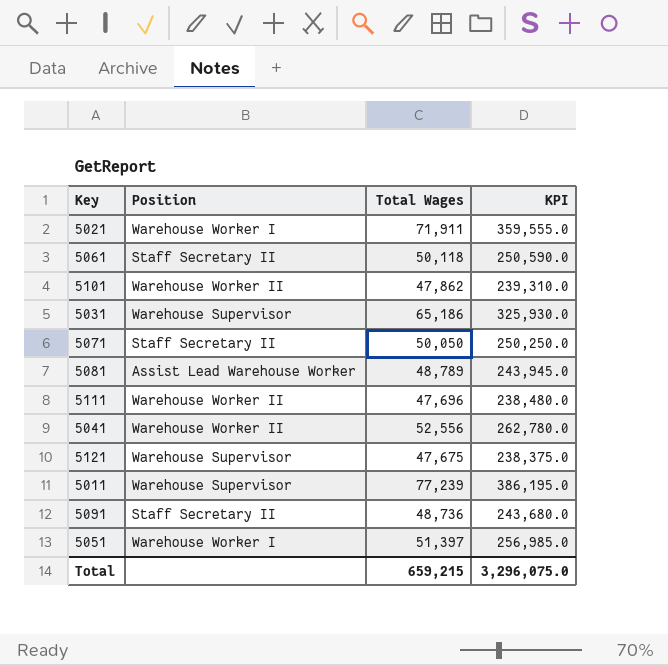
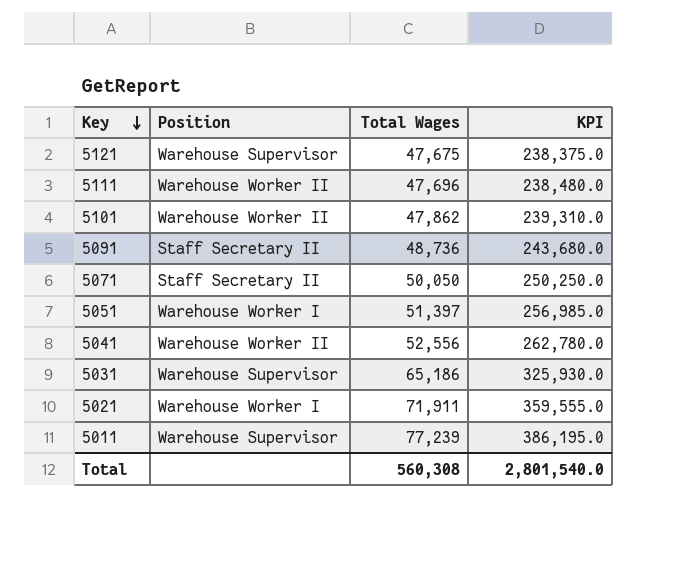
row order: none -> Key descending
row 5061: Staff Secretary II | 50,118 | 250,590.0 -> none
row 5081: Assist Lead Warehouse Worker | 48,789 | 243,945.0 -> none
Total | Total Wages: 659,215 -> 560,308
Total | KPI: 3,296,075.0 -> 2,801,540.0

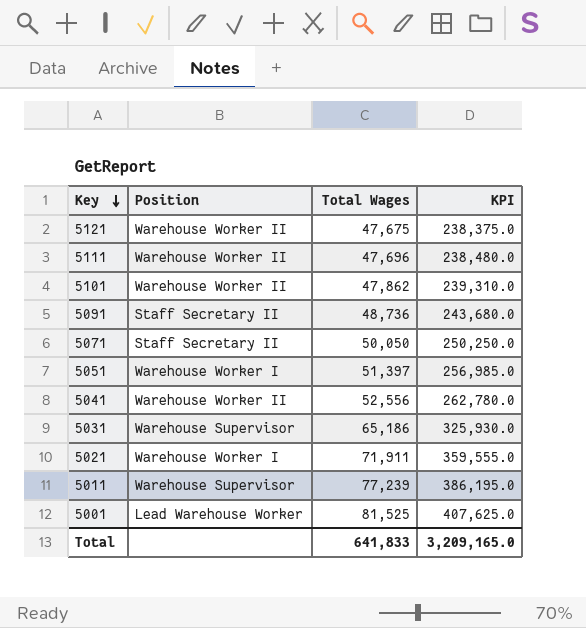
5121 | Position: Warehouse Supervisor -> Warehouse Worker II
row 5001: none -> Lead Warehouse Worker | 81,525 | 407,625.0
Total | Total Wages: 560,308 -> 641,833
Total | KPI: 2,801,540.0 -> 3,209,165.0

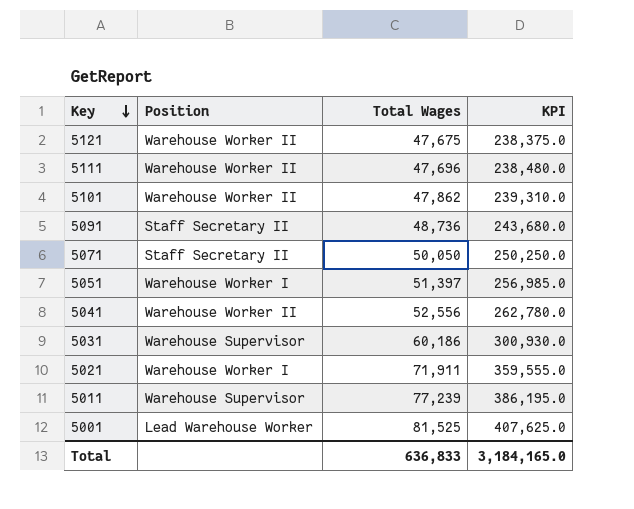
5031 | Total Wages: 65,186 -> 60,186
5031 | KPI: 325,930.0 -> 300,930.0
Total | Total Wages: 641,833 -> 636,833
Total | KPI: 3,209,165.0 -> 3,184,165.0

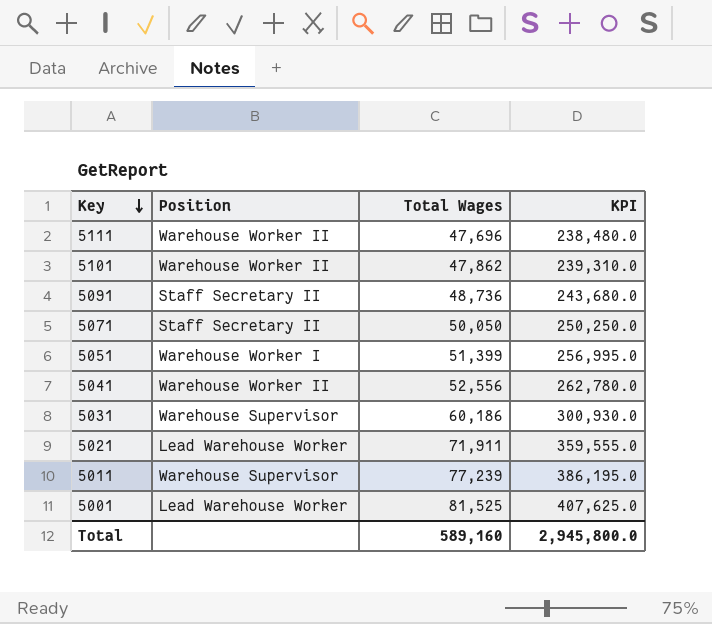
row 5121: Warehouse Worker II | 47,675 | 238,375.0 -> none
5051 | Total Wages: 51,397 -> 51,399
5051 | KPI: 256,985.0 -> 256,995.0
5021 | Position: Warehouse Worker I -> Lead Warehouse Worker
Total | Total Wages: 636,833 -> 589,160
Total | KPI: 3,184,165.0 -> 2,945,800.0

